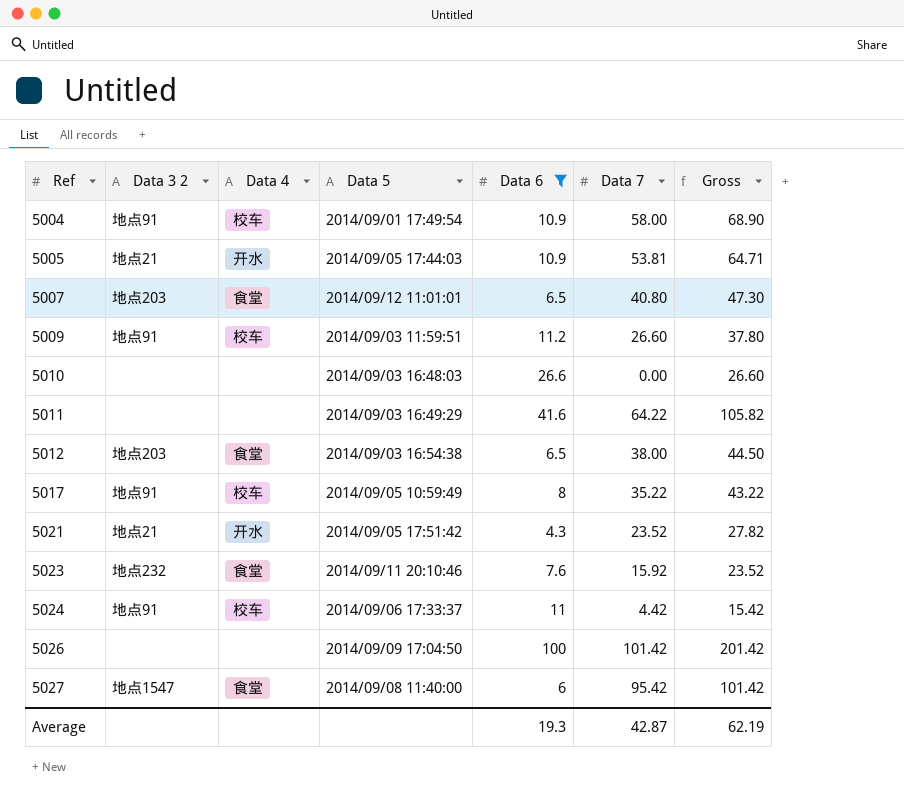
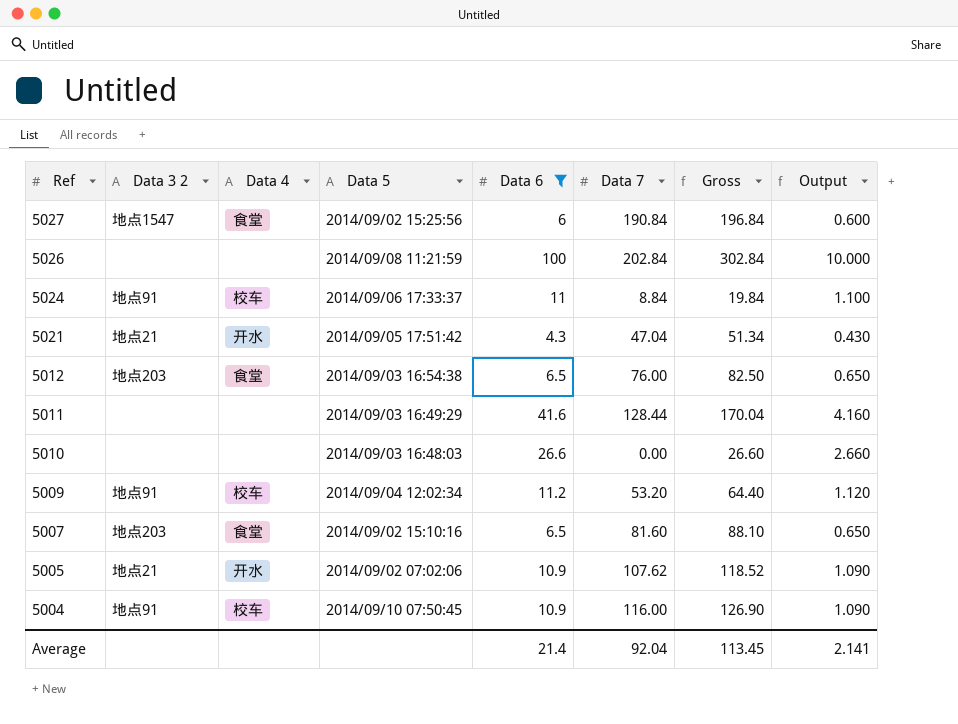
row order: Ref ascending -> Ref descending
column Output | formula: none -> [Data 6] * 0.1
row 5017: 地点91 | 校车 | 2014/09/05 10:59:49 | 8 | 35.22 | 43.22 -> none
row 5023: 地点232 | 食堂 | 2014/09/11 20:10:46 | 7.6 | 15.92 | 23.52 -> none
5027 | Data 5: 2014/09/08 11:40:00 -> 2014/09/02 15:25:56
5027 | Data 7: 95.42 -> 190.84
5027 | Gross: 101.42 -> 196.84
5026 | Data 5: 2014/09/09 17:04:50 -> 2014/09/08 11:21:59
5026 | Data 7: 101.42 -> 202.84
5026 | Gross: 201.42 -> 302.84
5024 | Data 7: 4.42 -> 8.84
5024 | Gross: 15.42 -> 19.84
5021 | Data 7: 23.52 -> 47.04
5021 | Gross: 27.82 -> 51.34
5012 | Data 7: 38.00 -> 76.00
5012 | Gross: 44.50 -> 82.50
5011 | Data 7: 64.22 -> 128.44
5011 | Gross: 105.82 -> 170.04
5009 | Data 5: 2014/09/03 11:59:51 -> 2014/09/04 12:02:34
5009 | Data 7: 26.60 -> 53.20
5009 | Gross: 37.80 -> 64.40
5007 | Data 5: 2014/09/12 11:01:01 -> 2014/09/02 15:10:16
5007 | Data 7: 40.80 -> 81.60
5007 | Gross: 47.30 -> 88.10
5005 | Data 5: 2014/09/05 17:44:03 -> 2014/09/02 07:02:06
5005 | Data 7: 53.81 -> 107.62
5005 | Gross: 64.71 -> 118.52
5004 | Data 5: 2014/09/01 17:49:54 -> 2014/09/10 07:50:45
5004 | Data 7: 58.00 -> 116.00
5004 | Gross: 68.90 -> 126.90
Average | Data 6: 19.3 -> 21.4
Average | Data 7: 42.87 -> 92.04
Average | Gross: 62.19 -> 113.45

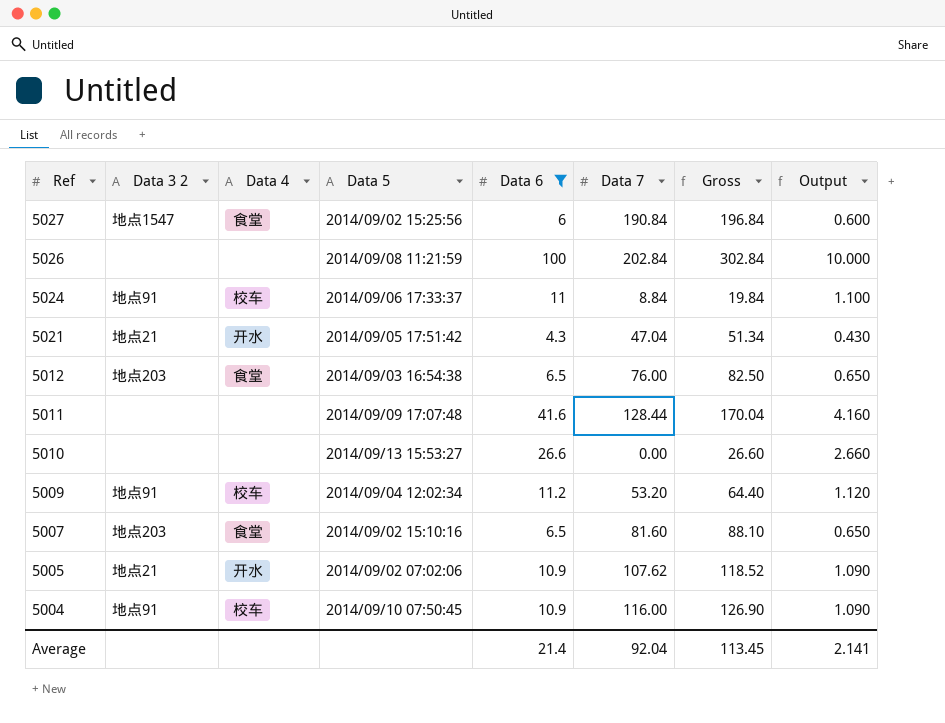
5011 | Data 5: 2014/09/03 16:49:29 -> 2014/09/09 17:07:48
5010 | Data 5: 2014/09/03 16:48:03 -> 2014/09/13 15:53:27

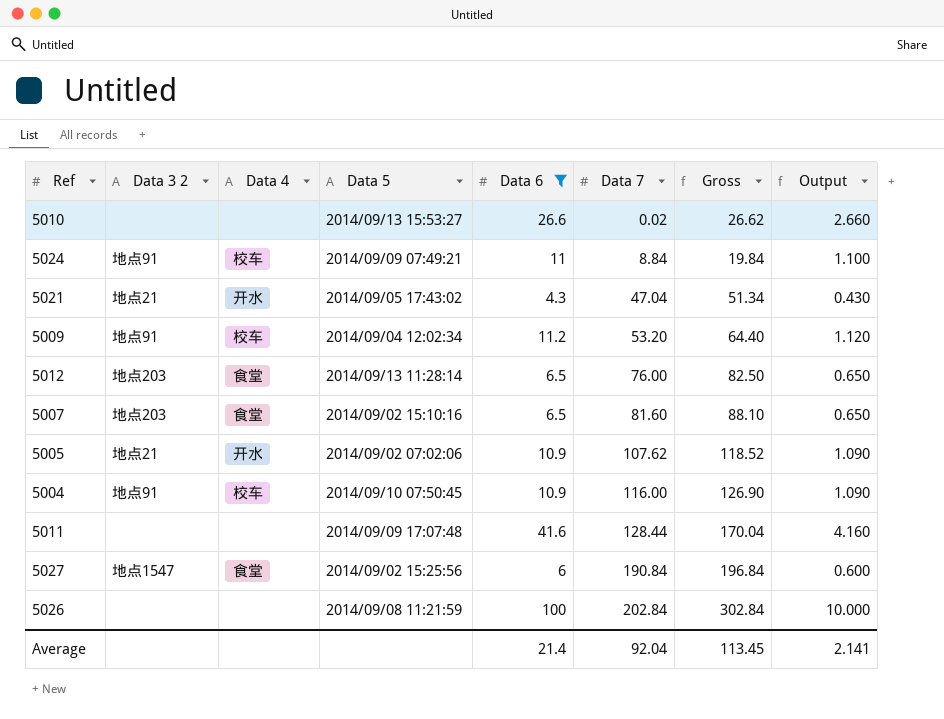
row order: Ref descending -> Data 7 ascending
5010 | Data 7: 0.00 -> 0.02
5010 | Gross: 26.60 -> 26.62
5024 | Data 5: 2014/09/06 17:33:37 -> 2014/09/09 07:49:21
5021 | Data 5: 2014/09/05 17:51:42 -> 2014/09/05 17:43:02
5012 | Data 5: 2014/09/03 16:54:38 -> 2014/09/13 11:28:14

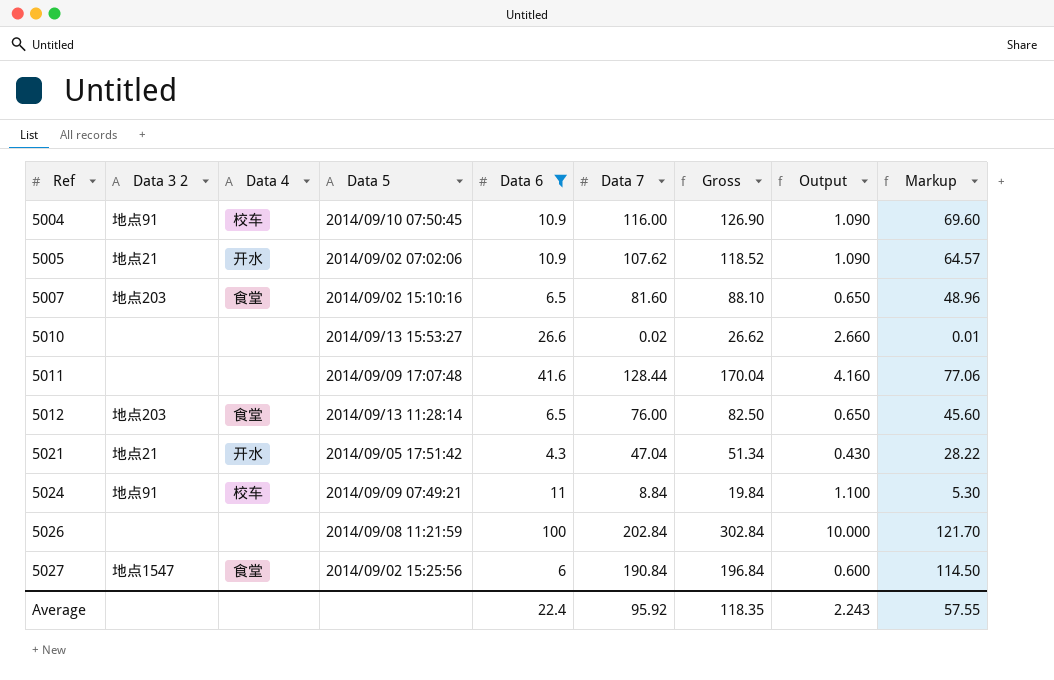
row order: Data 7 ascending -> Ref ascending
column Markup | formula: none -> [Data 7] * 0.6
row 5009: 地点91 | 校车 | 2014/09/04 12:02:34 | 11.2 | 53.20 | 64.40 | 1.120 -> none
5021 | Data 5: 2014/09/05 17:43:02 -> 2014/09/05 17:51:42
Average | Data 6: 21.4 -> 22.4
Average | Data 7: 92.04 -> 95.92
Average | Gross: 113.45 -> 118.35
Average | Output: 2.141 -> 2.243

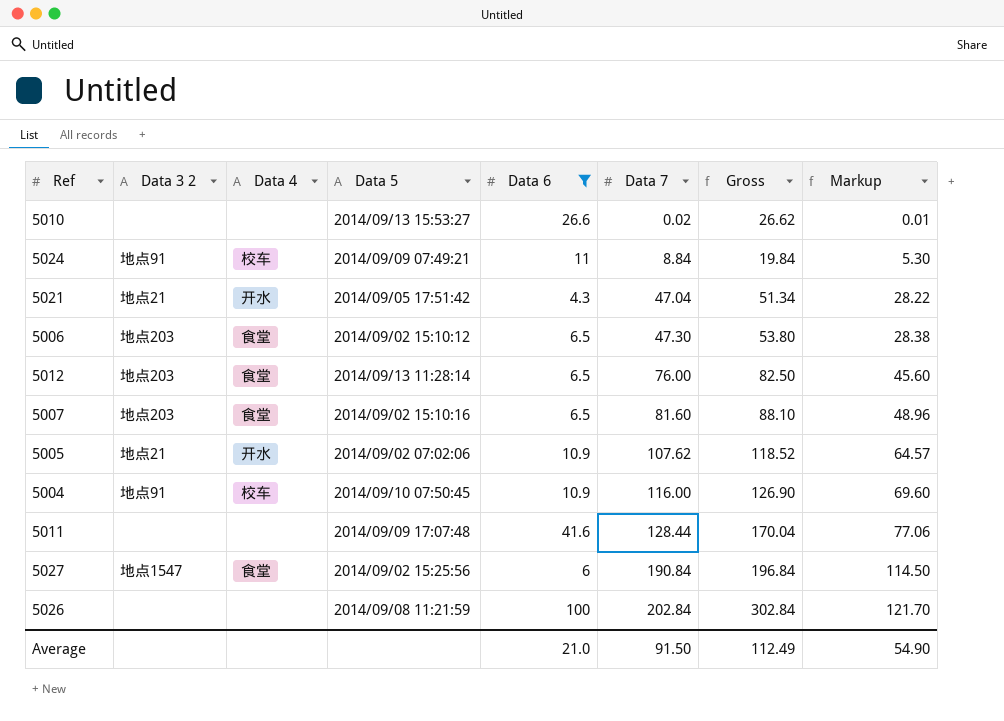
row order: Ref ascending -> Data 7 ascending
column Output | formula: [Data 6] * 0.1 -> none
row 5006: none -> 地点203 | 食堂 | 2014/09/02 15:10:12 | 6.5 | 47.30 | 53.80 | 28.38
Average | Data 6: 22.4 -> 21.0
Average | Data 7: 95.92 -> 91.50
Average | Gross: 118.35 -> 112.49
Average | Markup: 57.55 -> 54.90

